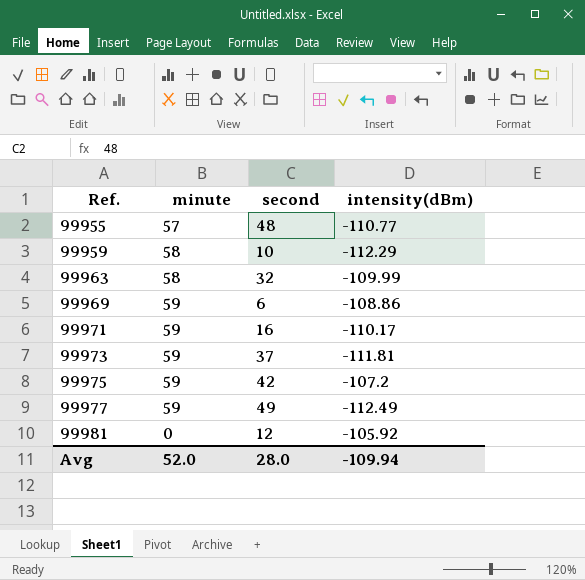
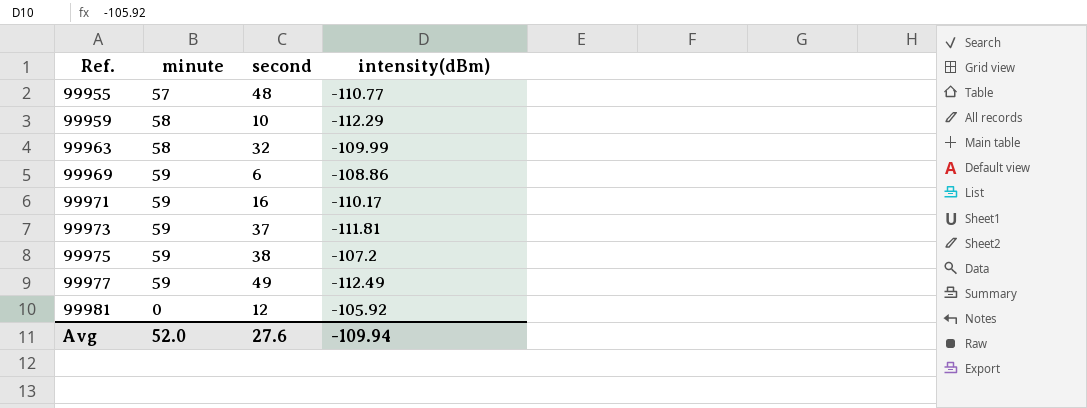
99975 | second: 42 -> 38
Avg | second: 28.0 -> 27.6

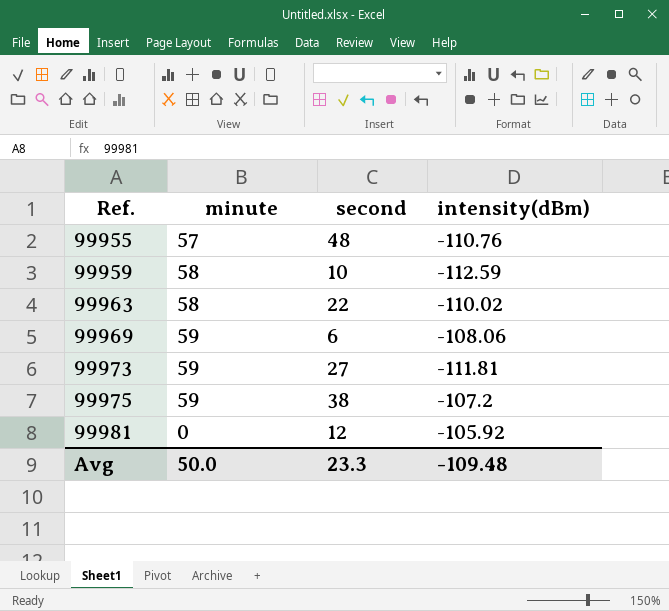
row 99971: 59 | 16 | -110.17 -> none
row 99977: 59 | 49 | -112.49 -> none
99955 | intensity(dBm): -110.77 -> -110.76
99959 | intensity(dBm): -112.29 -> -112.59
99963 | second: 32 -> 22
99963 | intensity(dBm): -109.99 -> -110.02
99969 | intensity(dBm): -108.86 -> -108.06
99973 | second: 37 -> 27
Avg | minute: 52.0 -> 50.0
Avg | second: 27.6 -> 23.3
Avg | intensity(dBm): -109.94 -> -109.48

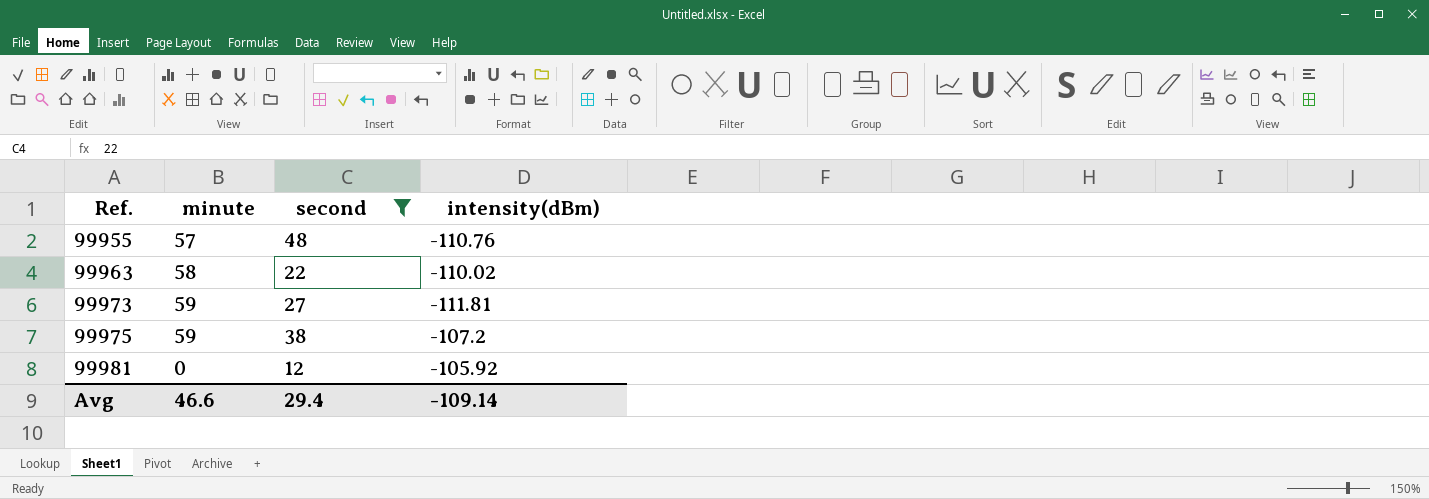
filter: none -> second >= 12
Avg | minute: 50.0 -> 46.6
Avg | second: 23.3 -> 29.4
Avg | intensity(dBm): -109.48 -> -109.14

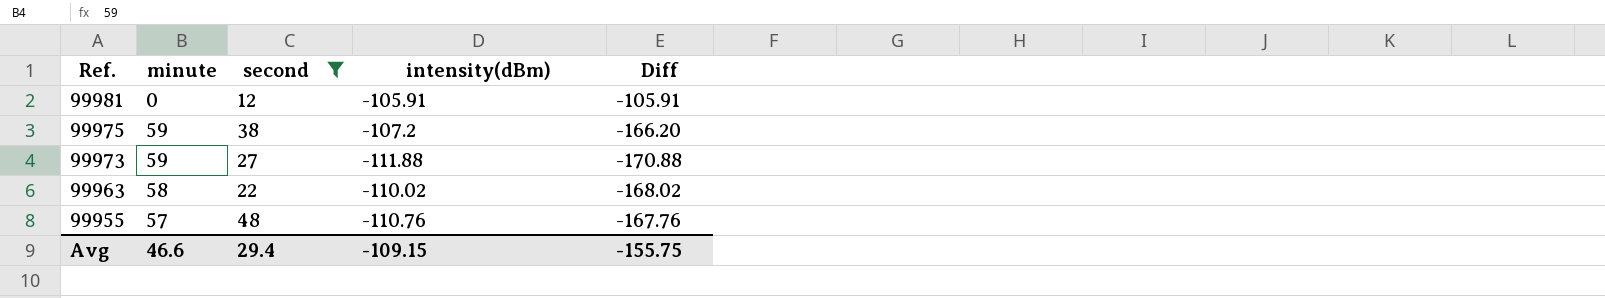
row order: Ref. ascending -> Ref. descending
column Diff | formula: none -> [intensity(dBm)] - [minute]
99981 | intensity(dBm): -105.92 -> -105.91
99973 | intensity(dBm): -111.81 -> -111.88
Avg | intensity(dBm): -109.14 -> -109.15

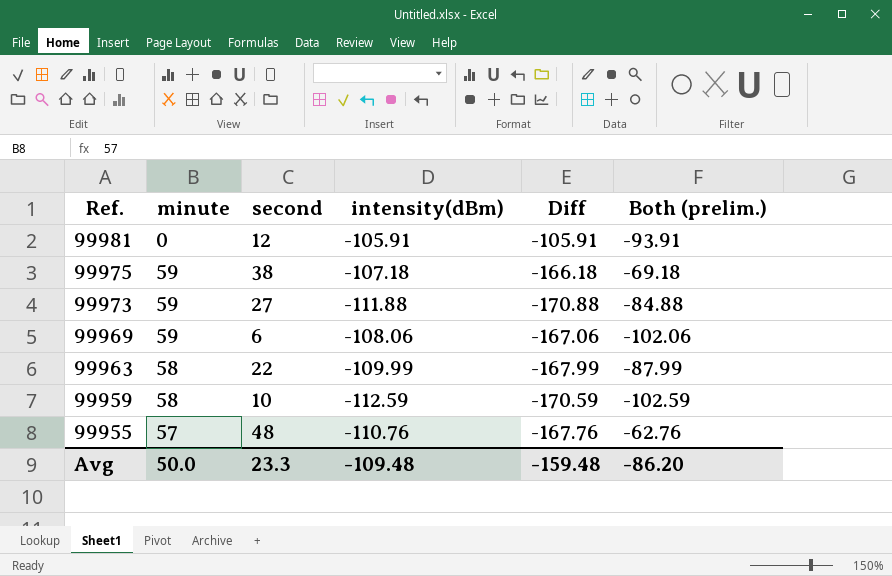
filter: second >= 12 -> none
column Both (prelim.) | formula: none -> [second] + [intensity(dBm)]
99975 | intensity(dBm): -107.2 -> -107.18
99975 | Diff: -166.20 -> -166.18
99963 | intensity(dBm): -110.02 -> -109.99
99963 | Diff: -168.02 -> -167.99
Avg | minute: 46.6 -> 50.0
Avg | second: 29.4 -> 23.3
Avg | intensity(dBm): -109.15 -> -109.48
Avg | Diff: -155.75 -> -159.48

